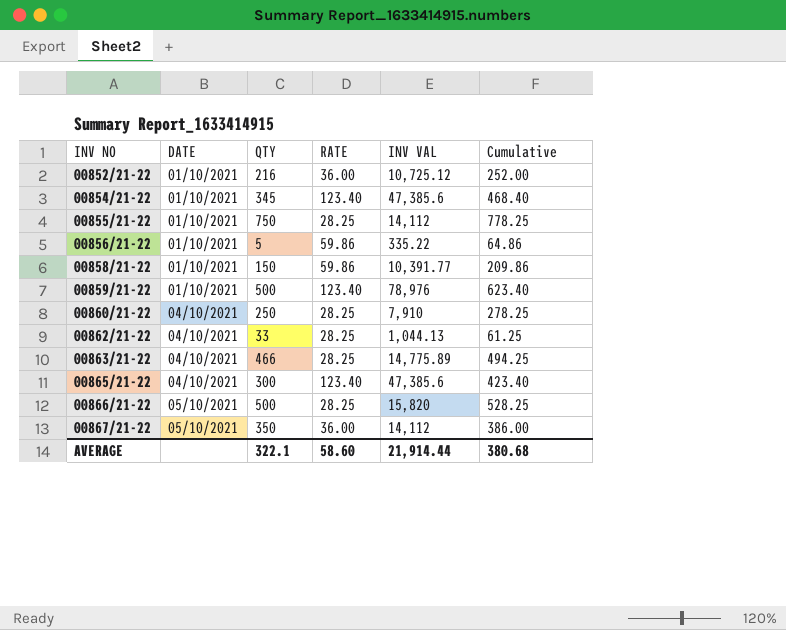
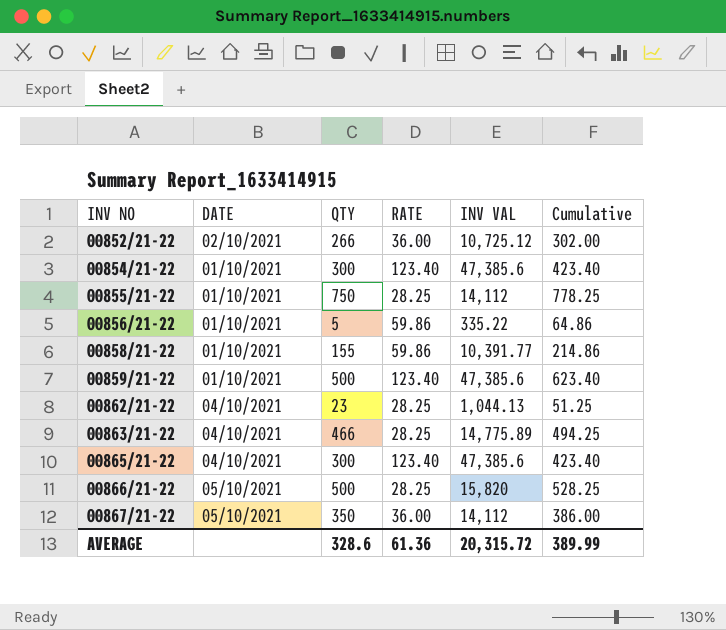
row 00860/21-22: 04/10/2021 | 250 | 28.25 | 7,910 | 278.25 -> none
00852/21-22 | DATE: 01/10/2021 -> 02/10/2021
00852/21-22 | QTY: 216 -> 266
00852/21-22 | Cumulative: 252.00 -> 302.00
00854/21-22 | QTY: 345 -> 300
00854/21-22 | Cumulative: 468.40 -> 423.40
00858/21-22 | QTY: 150 -> 155
00858/21-22 | Cumulative: 209.86 -> 214.86
00859/21-22 | INV VAL: 78,976 -> 47,385.6
00862/21-22 | QTY: 33 -> 23
00862/21-22 | Cumulative: 61.25 -> 51.25
AVERAGE | QTY: 322.1 -> 328.6
AVERAGE | RATE: 58.60 -> 61.36
AVERAGE | INV VAL: 21,914.44 -> 20,315.72
AVERAGE | Cumulative: 380.68 -> 389.99

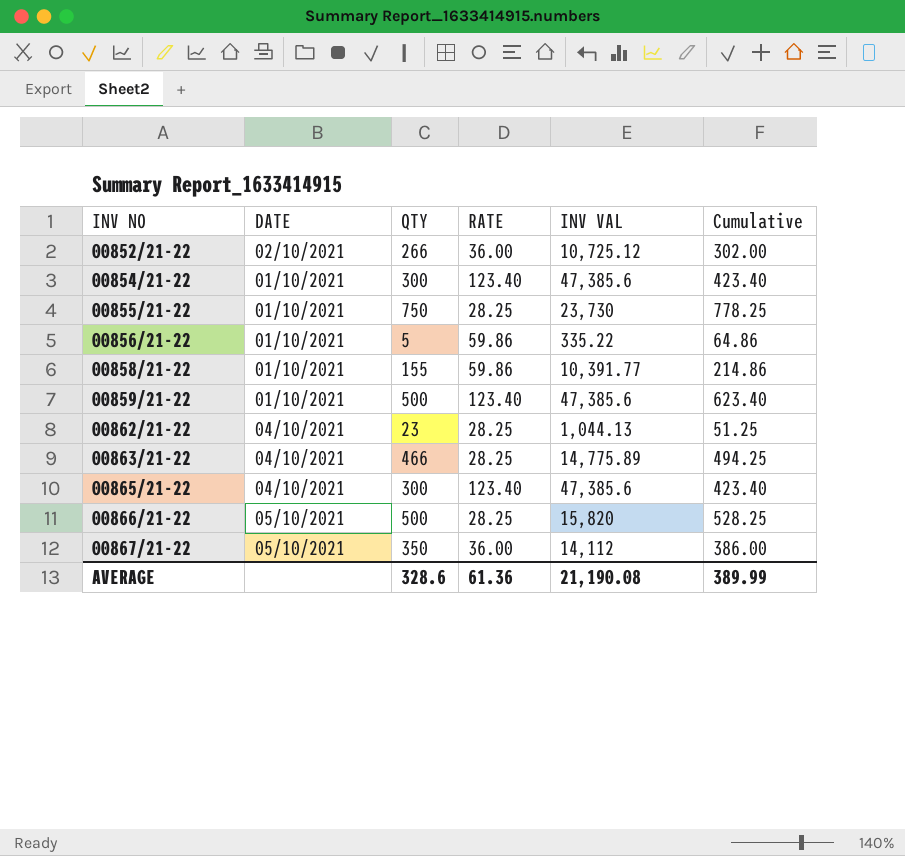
00855/21-22 | INV VAL: 14,112 -> 23,730
AVERAGE | INV VAL: 20,315.72 -> 21,190.08

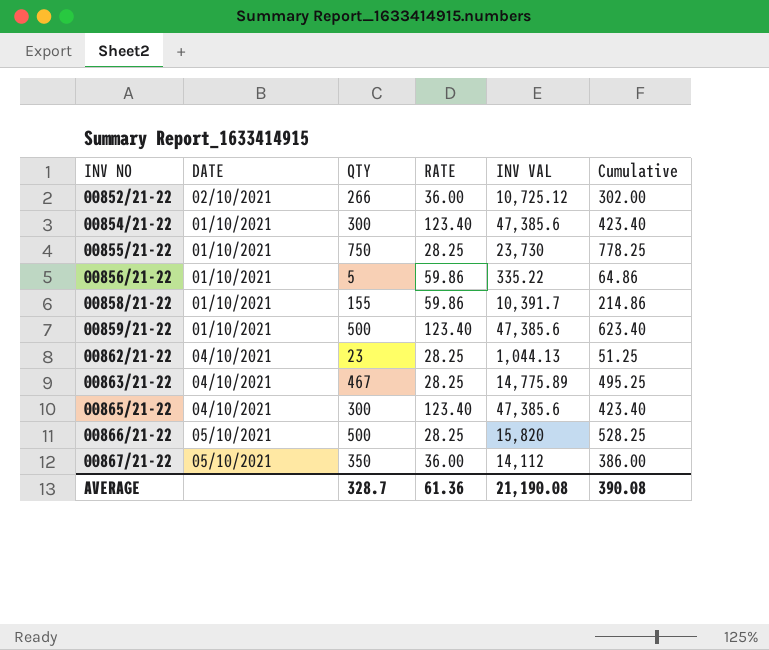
00858/21-22 | INV VAL: 10,391.77 -> 10,391.7
00863/21-22 | QTY: 466 -> 467
00863/21-22 | Cumulative: 494.25 -> 495.25
AVERAGE | QTY: 328.6 -> 328.7
AVERAGE | Cumulative: 389.99 -> 390.08

